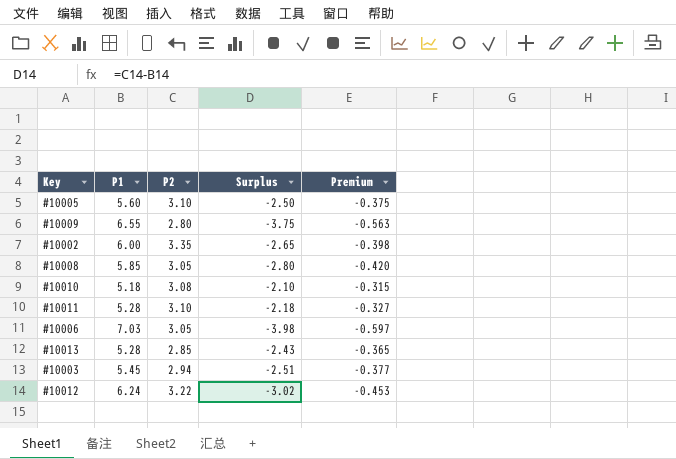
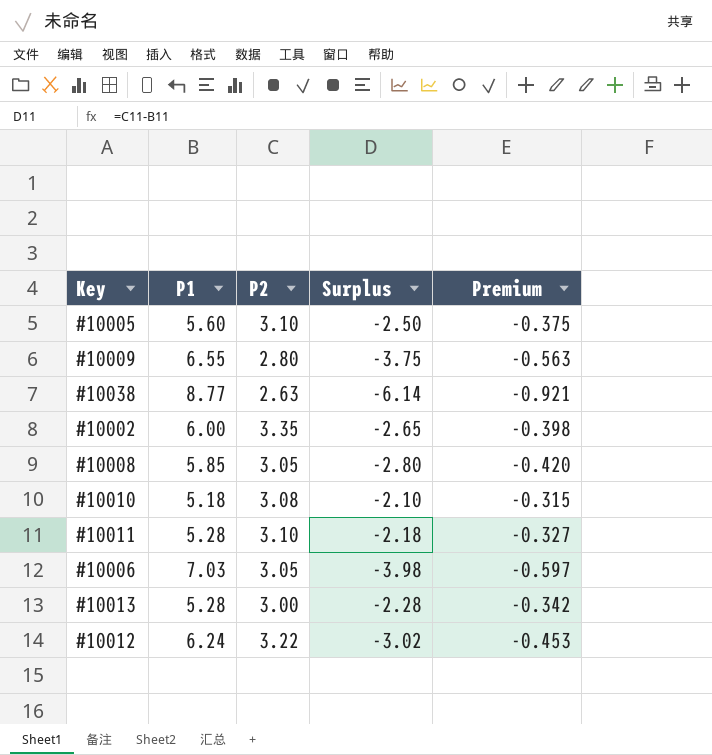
row #10003: 5.45 | 2.94 | -2.51 | -0.377 -> none
row #10038: none -> 8.77 | 2.63 | -6.14 | -0.921
#10013 | P2: 2.85 -> 3.00
#10013 | Surplus: -2.43 -> -2.28
#10013 | Premium: -0.365 -> -0.342

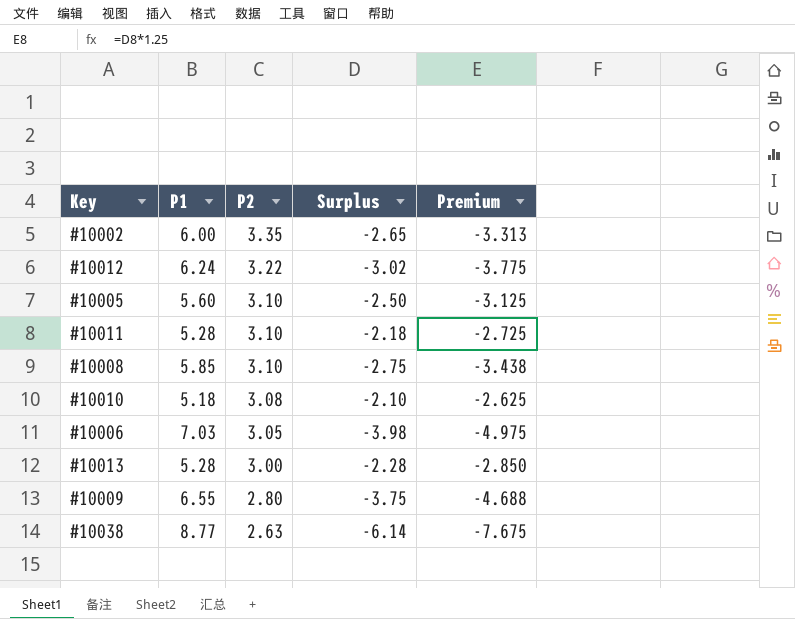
row order: none -> P2 descending
column Premium | formula: [Surplus] * 0.15 -> [Surplus] * 1.25
#10008 | P2: 3.05 -> 3.10
#10008 | Surplus: -2.80 -> -2.75

